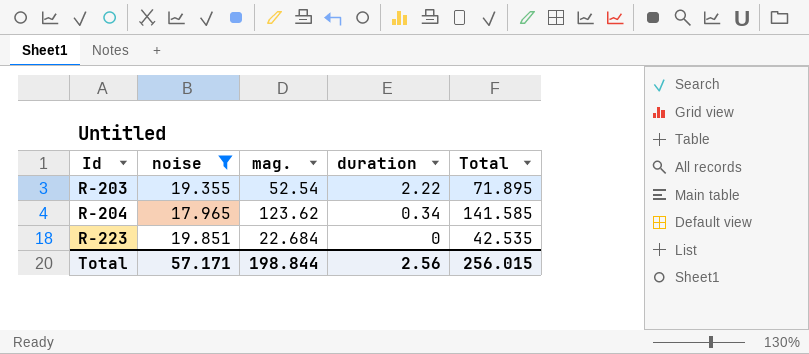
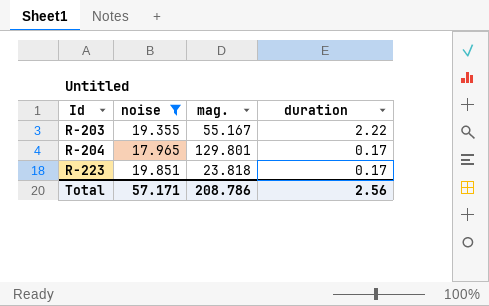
column Total | formula: [noise] + [mag.] -> none
R-203 | mag.: 52.54 -> 55.167
R-204 | mag.: 123.62 -> 129.801
R-204 | duration: 0.34 -> 0.17
R-223 | mag.: 22.684 -> 23.818
R-223 | duration: 0 -> 0.17
Total | mag.: 198.844 -> 208.786

